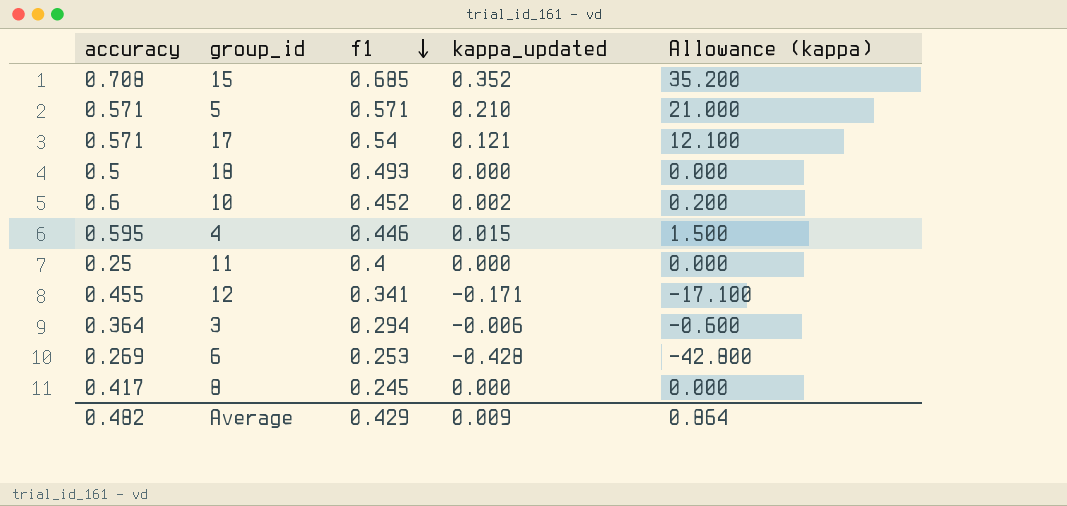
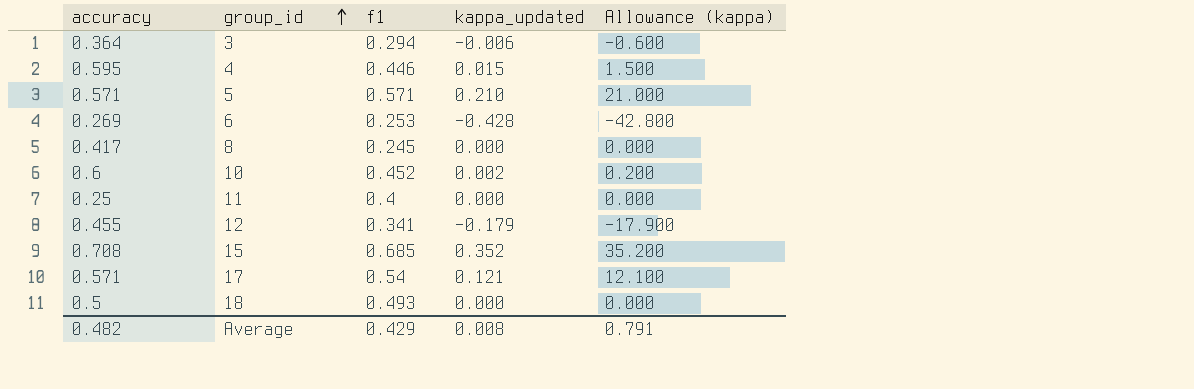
row order: f1 descending -> group_id ascending
12 | kappa_updated: -0.171 -> -0.179
12 | Allowance (kappa): -17.100 -> -17.900
Average | kappa_updated: 0.009 -> 0.008
Average | Allowance (kappa): 0.864 -> 0.791

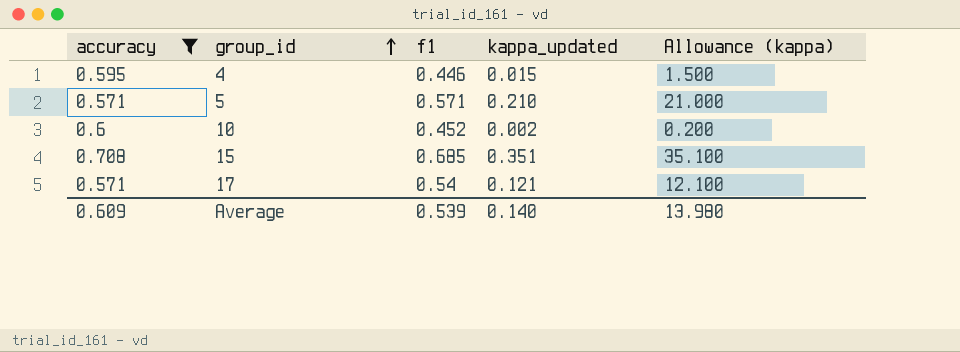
filter: none -> accuracy >= 0.571
15 | kappa_updated: 0.352 -> 0.351
15 | Allowance (kappa): 35.200 -> 35.100
Average | accuracy: 0.482 -> 0.609
Average | f1: 0.429 -> 0.539
Average | kappa_updated: 0.008 -> 0.140
Average | Allowance (kappa): 0.791 -> 13.980

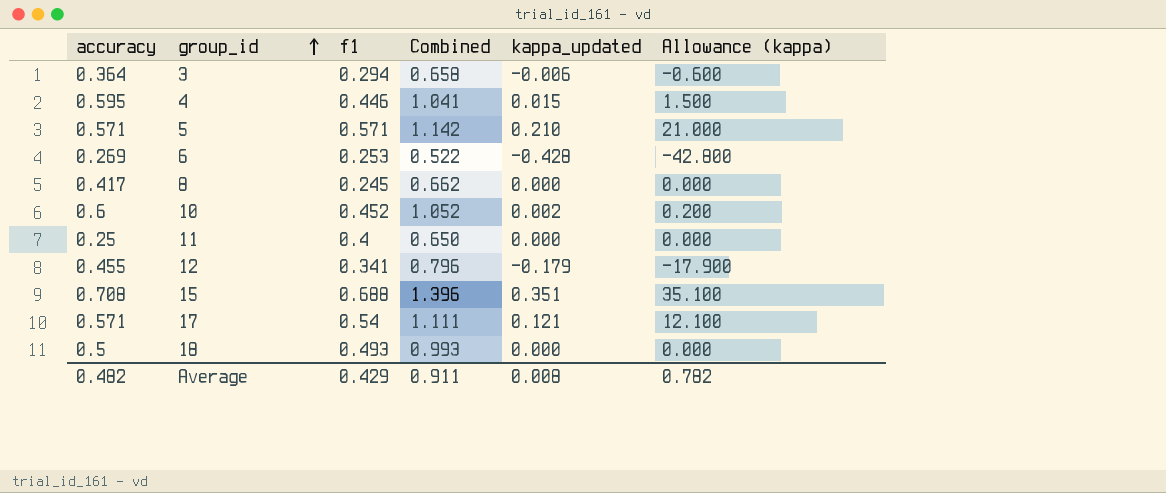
filter: accuracy >= 0.571 -> none
column Combined | formula: none -> [accuracy] + [f1]
15 | f1: 0.685 -> 0.688
Average | accuracy: 0.609 -> 0.482
Average | f1: 0.539 -> 0.429
Average | kappa_updated: 0.140 -> 0.008
Average | Allowance (kappa): 13.980 -> 0.782

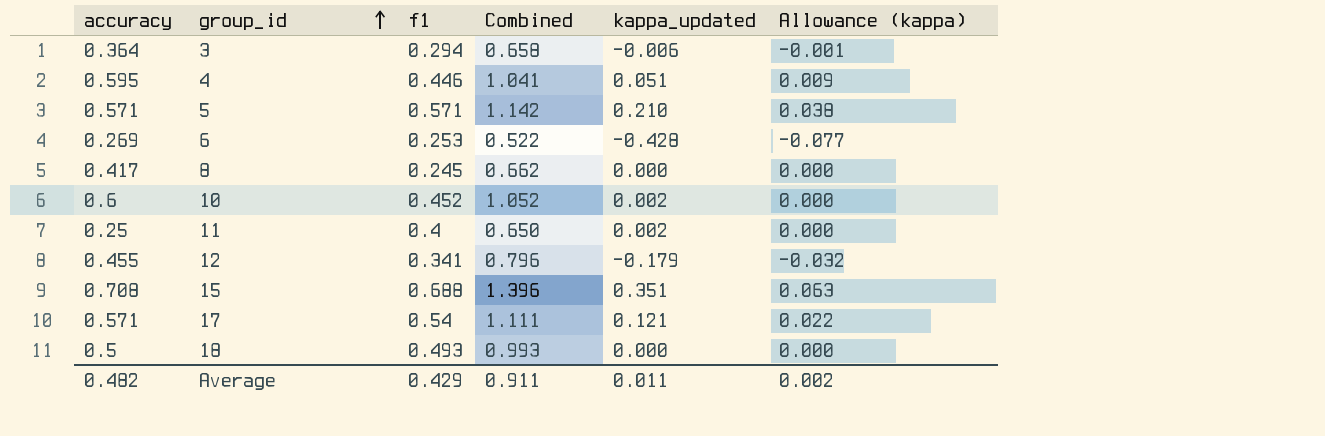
column Allowance (kappa) | formula: [kappa_updated] * 100 -> [kappa_updated] * 0.18
4 | kappa_updated: 0.015 -> 0.051
11 | kappa_updated: 0.000 -> 0.002
Average | kappa_updated: 0.008 -> 0.011
Average | Allowance (kappa): 0.782 -> 0.002

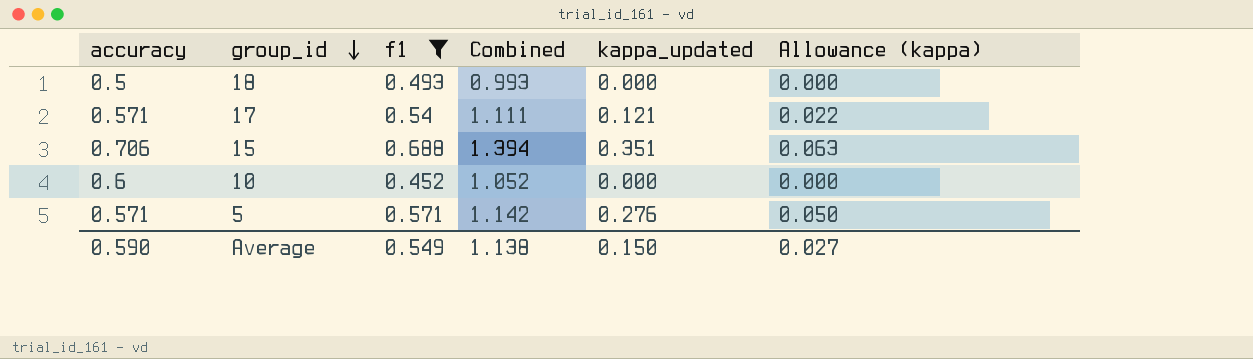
filter: none -> f1 >= 0.452
row order: group_id ascending -> group_id descending
15 | accuracy: 0.708 -> 0.706
15 | Combined: 1.396 -> 1.394
10 | kappa_updated: 0.002 -> 0.000
5 | kappa_updated: 0.210 -> 0.276
5 | Allowance (kappa): 0.038 -> 0.050
Average | accuracy: 0.482 -> 0.590
Average | f1: 0.429 -> 0.549
Average | Combined: 0.911 -> 1.138
Average | kappa_updated: 0.011 -> 0.150
Average | Allowance (kappa): 0.002 -> 0.027

